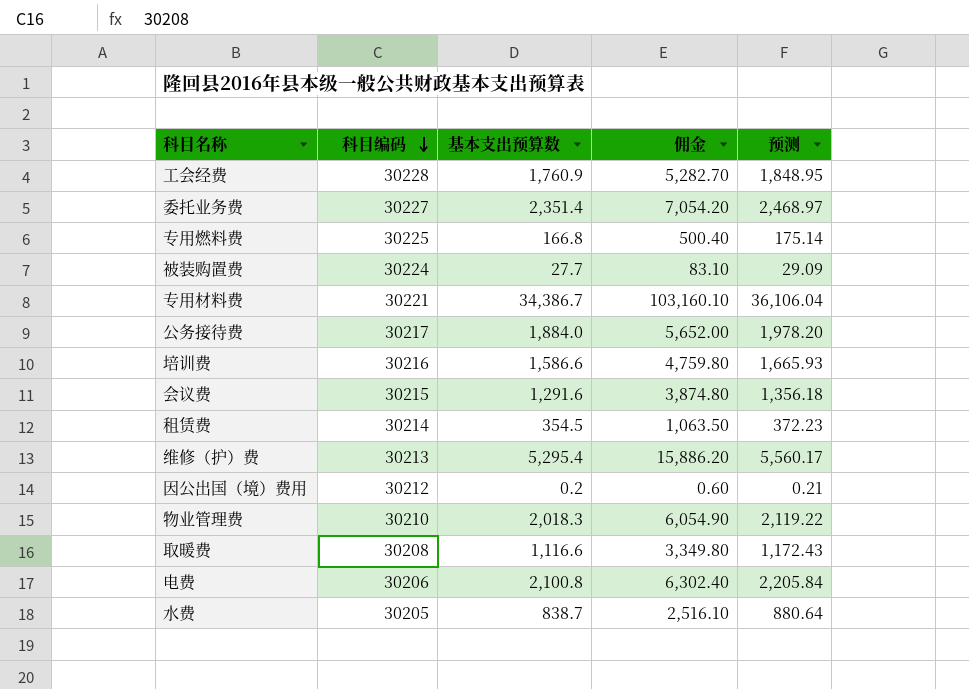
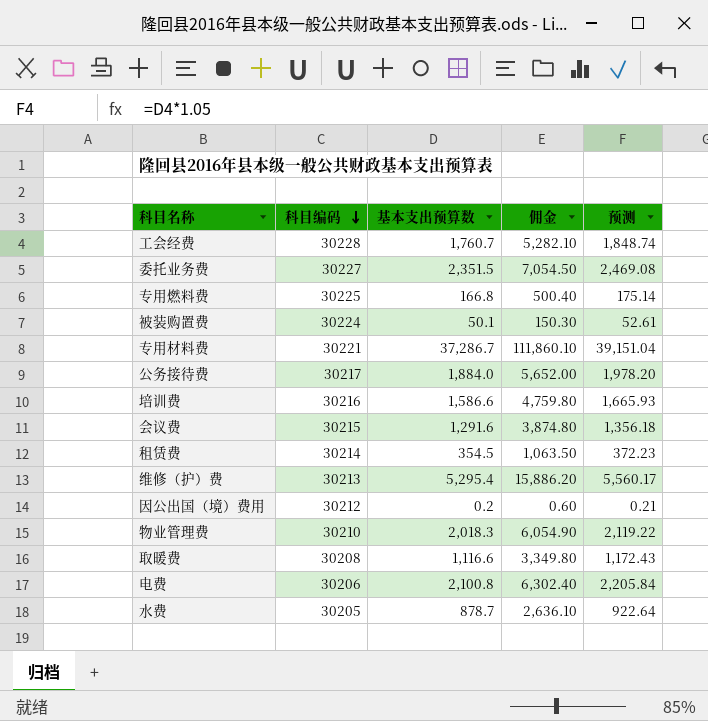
工会经费 | 基本支出预算数: 1,760.9 -> 1,760.7
工会经费 | 佣金: 5,282.70 -> 5,282.10
工会经费 | 预测: 1,848.95 -> 1,848.74
委托业务费 | 基本支出预算数: 2,351.4 -> 2,351.5
委托业务费 | 佣金: 7,054.20 -> 7,054.50
委托业务费 | 预测: 2,468.97 -> 2,469.08
被装购置费 | 基本支出预算数: 27.7 -> 50.1
被装购置费 | 佣金: 83.10 -> 150.30
被装购置费 | 预测: 29.09 -> 52.61
专用材料费 | 基本支出预算数: 34,386.7 -> 37,286.7
专用材料费 | 佣金: 103,160.10 -> 111,860.10
专用材料费 | 预测: 36,106.04 -> 39,151.04
水费 | 基本支出预算数: 838.7 -> 878.7
水费 | 佣金: 2,516.10 -> 2,636.10
水费 | 预测: 880.64 -> 922.64

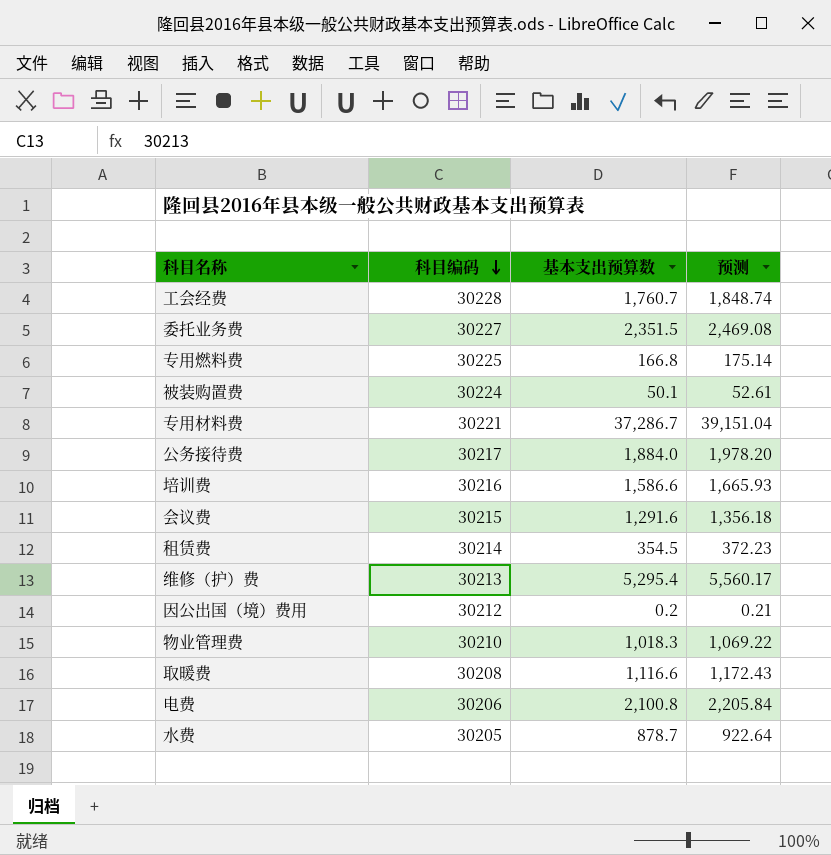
column 佣金 | formula: [基本支出预算数] * 3 -> none
物业管理费 | 基本支出预算数: 2,018.3 -> 1,018.3
物业管理费 | 预测: 2,119.22 -> 1,069.22

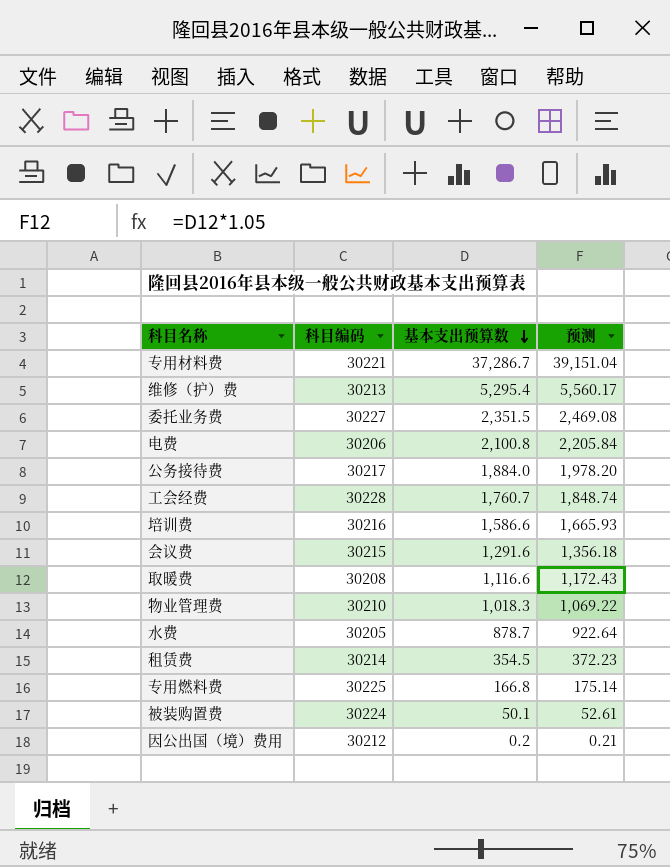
row order: 科目编码 descending -> 基本支出预算数 descending

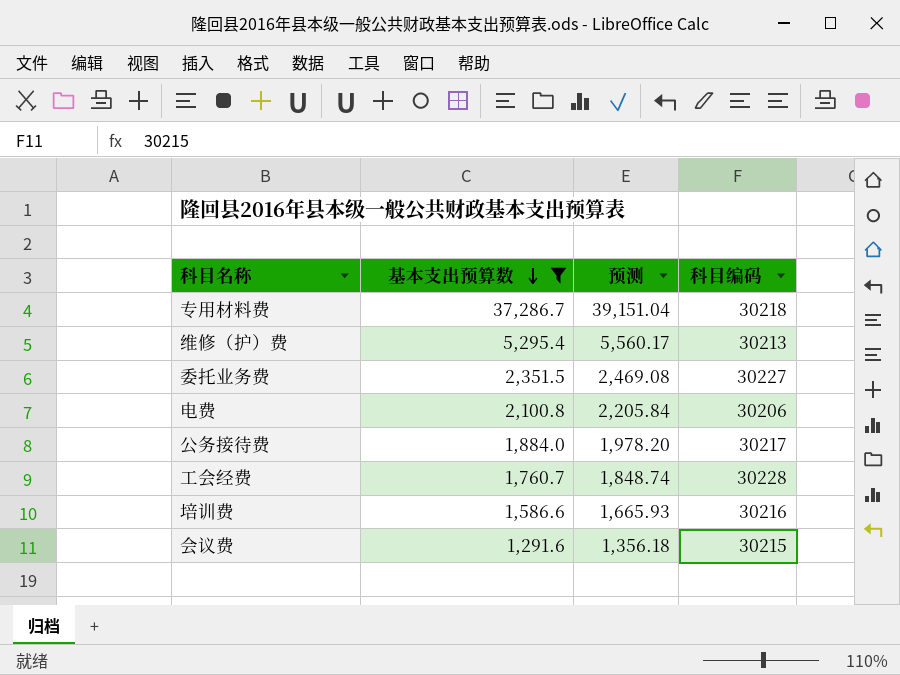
filter: none -> 基本支出预算数 >= 1,291.6
column 科目编码 | position: 2 -> 4
专用材料费 | 科目编码: 30221 -> 30218

